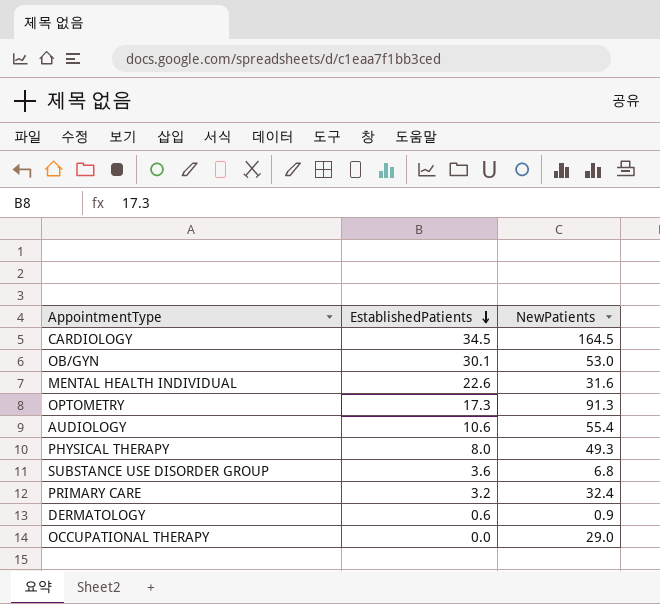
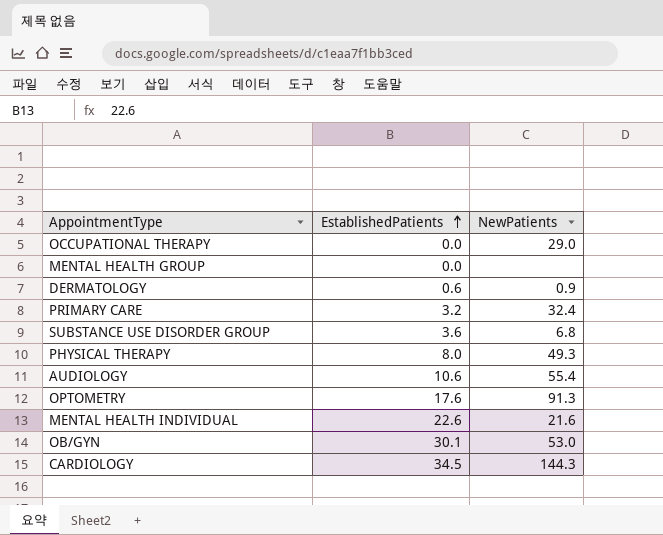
row order: EstablishedPatients descending -> EstablishedPatients ascending
row MENTAL HEALTH GROUP: none -> 0.0 | none
OPTOMETRY | EstablishedPatients: 17.3 -> 17.6
MENTAL HEALTH INDIVIDUAL | NewPatients: 31.6 -> 21.6
CARDIOLOGY | NewPatients: 164.5 -> 144.3

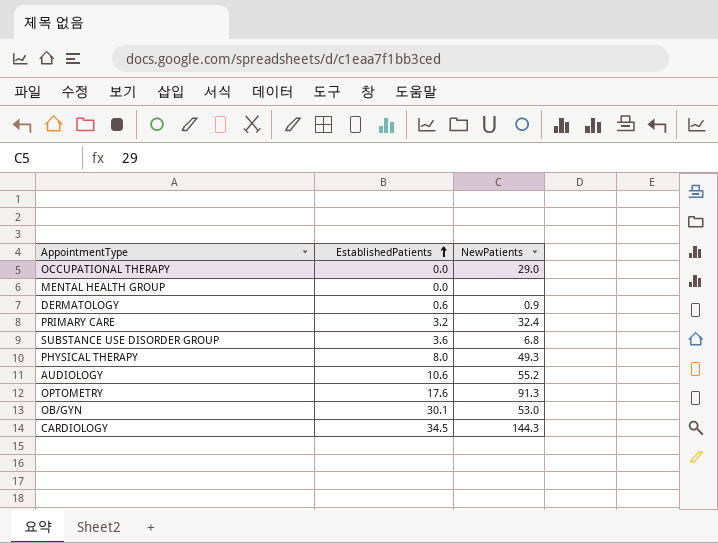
row MENTAL HEALTH INDIVIDUAL: 22.6 | 21.6 -> none
AUDIOLOGY | NewPatients: 55.4 -> 55.2

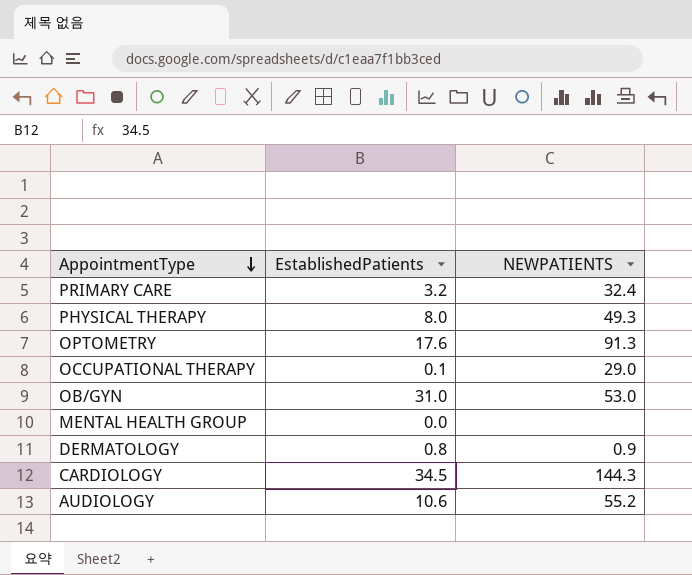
row order: EstablishedPatients ascending -> AppointmentType descending
column name: NewPatients -> NEWPATIENTS
row SUBSTANCE USE DISORDER GROUP: 3.6 | 6.8 -> none
OCCUPATIONAL THERAPY | EstablishedPatients: 0.0 -> 0.1
OB/GYN | EstablishedPatients: 30.1 -> 31.0
DERMATOLOGY | EstablishedPatients: 0.6 -> 0.8

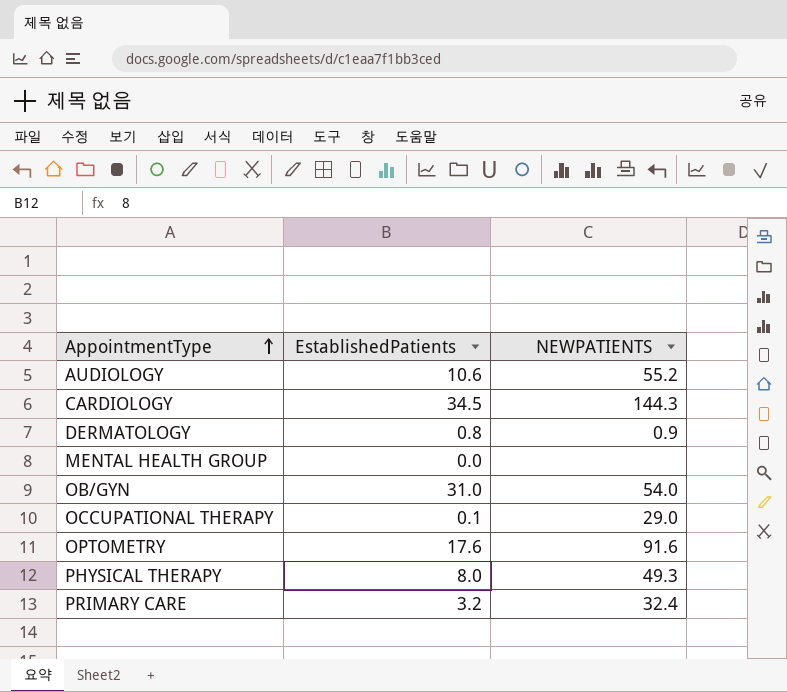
row order: AppointmentType descending -> AppointmentType ascending
OB/GYN | NEWPATIENTS: 53.0 -> 54.0
OPTOMETRY | NEWPATIENTS: 91.3 -> 91.6

